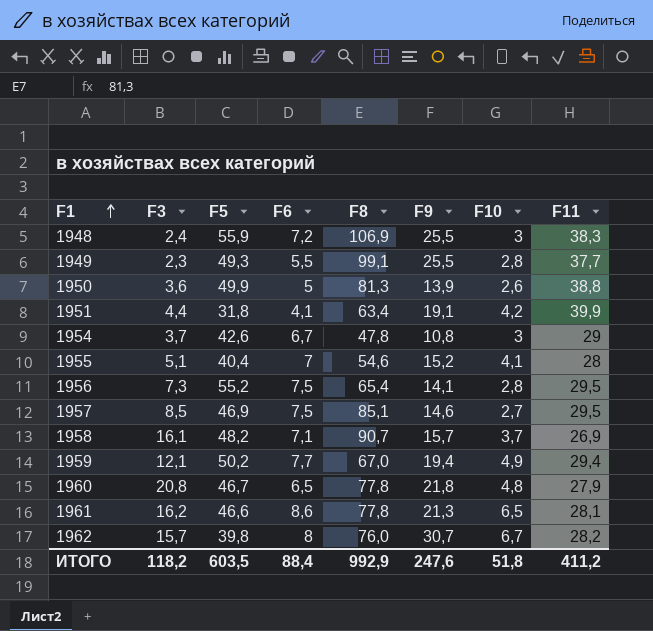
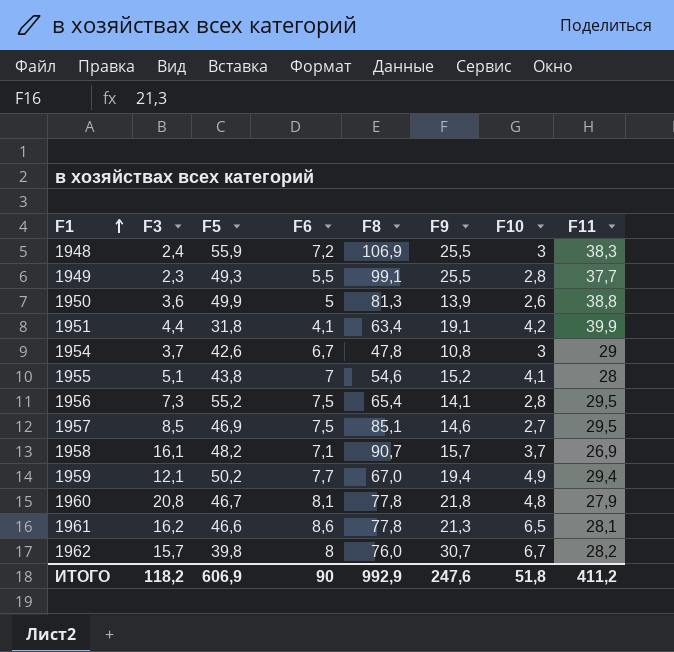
1955 | F5: 40,4 -> 43,8
1960 | F6: 6,5 -> 8,1
ИТОГО | F5: 603,5 -> 606,9
ИТОГО | F6: 88,4 -> 90

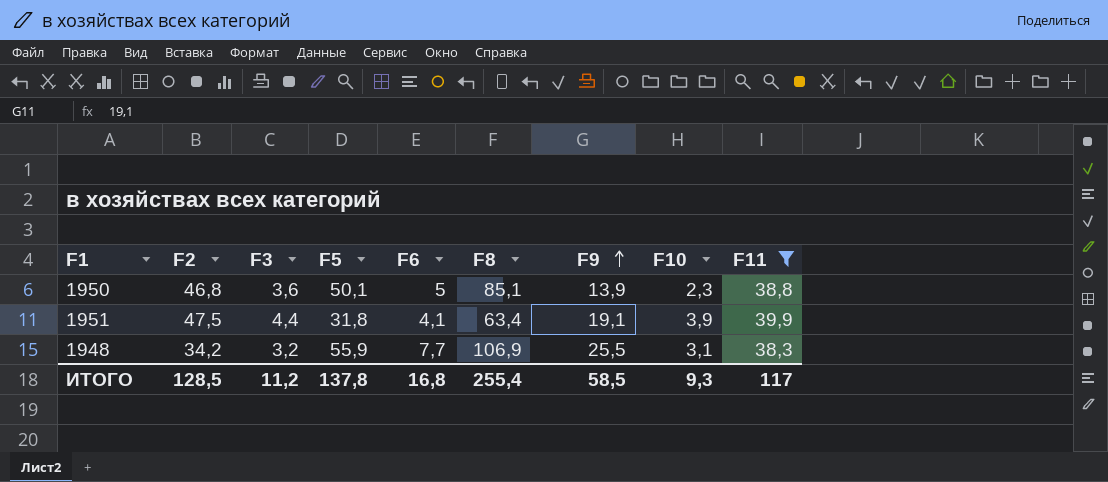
filter: none -> F11 >= 38,3
row order: F1 ascending -> F9 ascending
column F2 | position: none -> 2
1950 | F5: 49,9 -> 50,1
1950 | F8: 81,3 -> 85,1
1950 | F10: 2,6 -> 2,3
1951 | F10: 4,2 -> 3,9
1948 | F3: 2,4 -> 3,2
1948 | F6: 7,2 -> 7,7
1948 | F10: 3 -> 3,1
ИТОГО | F3: 118,2 -> 11,2
ИТОГО | F5: 606,9 -> 137,8
ИТОГО | F6: 90 -> 16,8
ИТОГО | F8: 992,9 -> 255,4
ИТОГО | F9: 247,6 -> 58,5
ИТОГО | F10: 51,8 -> 9,3
ИТОГО | F11: 411,2 -> 117

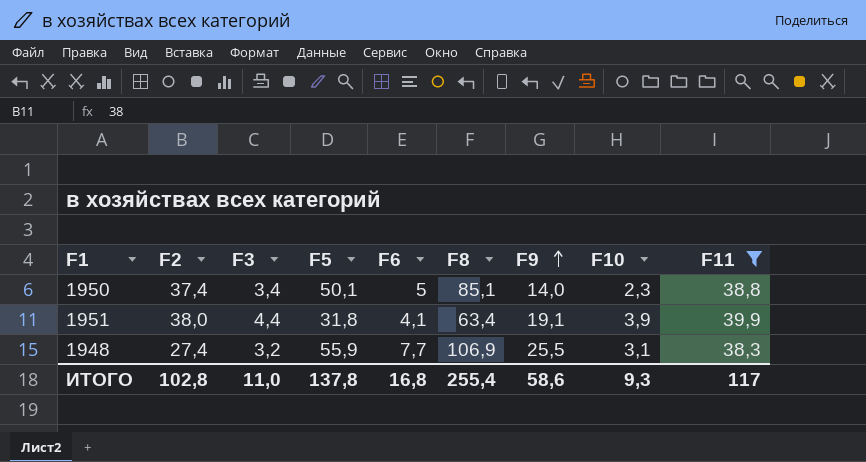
1950 | F2: 46,8 -> 37,4
1950 | F3: 3,6 -> 3,4
1950 | F9: 13,9 -> 14,0
1951 | F2: 47,5 -> 38,0
1948 | F2: 34,2 -> 27,4
ИТОГО | F2: 128,5 -> 102,8
ИТОГО | F3: 11,2 -> 11,0
ИТОГО | F9: 58,5 -> 58,6

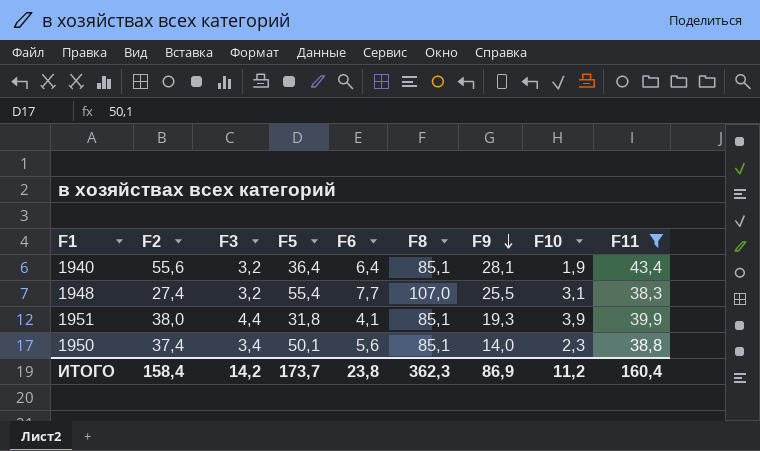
row order: F9 ascending -> F9 descending
row 1940: none -> 55,6 | 3,2 | 36,4 | 6,4 | 85,1 | 28,1 | 1,9 | 43,4
1948 | F5: 55,9 -> 55,4
1948 | F8: 106,9 -> 107,0
1951 | F8: 63,4 -> 85,1
1951 | F9: 19,1 -> 19,3
1950 | F6: 5 -> 5,6
ИТОГО | F2: 102,8 -> 158,4
ИТОГО | F3: 11,0 -> 14,2
ИТОГО | F5: 137,8 -> 173,7
ИТОГО | F6: 16,8 -> 23,8
ИТОГО | F8: 255,4 -> 362,3
ИТОГО | F9: 58,6 -> 86,9
ИТОГО | F10: 9,3 -> 11,2
ИТОГО | F11: 117 -> 160,4

